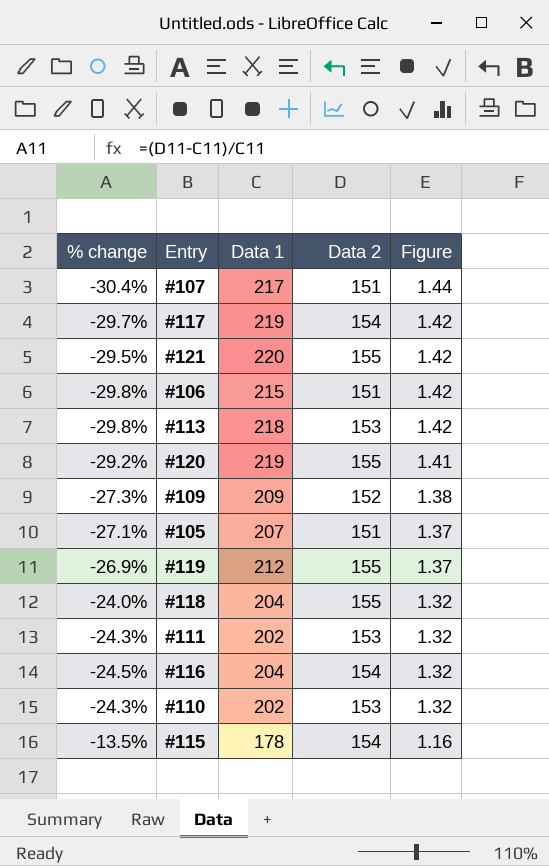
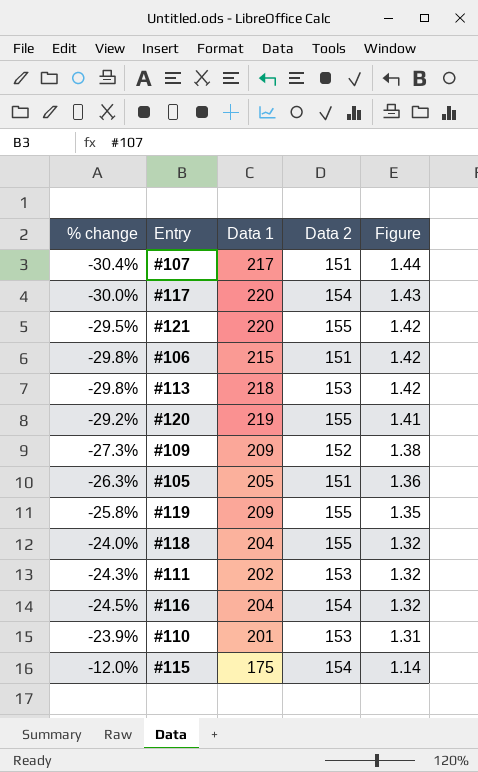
#117 | % change: -29.7% -> -30.0%
#117 | Data 1: 219 -> 220
#117 | Figure: 1.42 -> 1.43
#105 | % change: -27.1% -> -26.3%
#105 | Data 1: 207 -> 205
#105 | Figure: 1.37 -> 1.36
#119 | % change: -26.9% -> -25.8%
#119 | Data 1: 212 -> 209
#119 | Figure: 1.37 -> 1.35
#110 | % change: -24.3% -> -23.9%
#110 | Data 1: 202 -> 201
#110 | Figure: 1.32 -> 1.31
#115 | % change: -13.5% -> -12.0%
#115 | Data 1: 178 -> 175
#115 | Figure: 1.16 -> 1.14

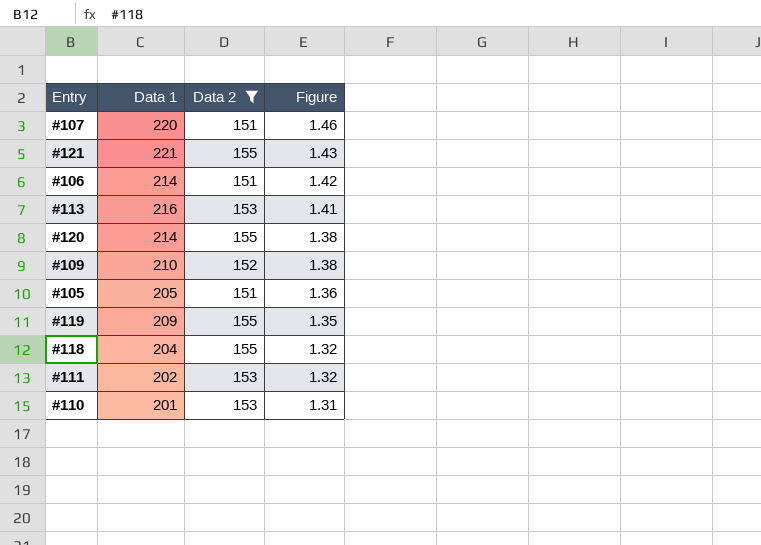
filter: none -> Data 2 != 154
column % change | formula: ([Data 2] - [Data 1]) / [Data 1] -> none
#107 | Data 1: 217 -> 220
#107 | Figure: 1.44 -> 1.46
#121 | Data 1: 220 -> 221
#121 | Figure: 1.42 -> 1.43
#106 | Data 1: 215 -> 214
#113 | Data 1: 218 -> 216
#113 | Figure: 1.42 -> 1.41
#120 | Data 1: 219 -> 214
#120 | Figure: 1.41 -> 1.38
#109 | Data 1: 209 -> 210

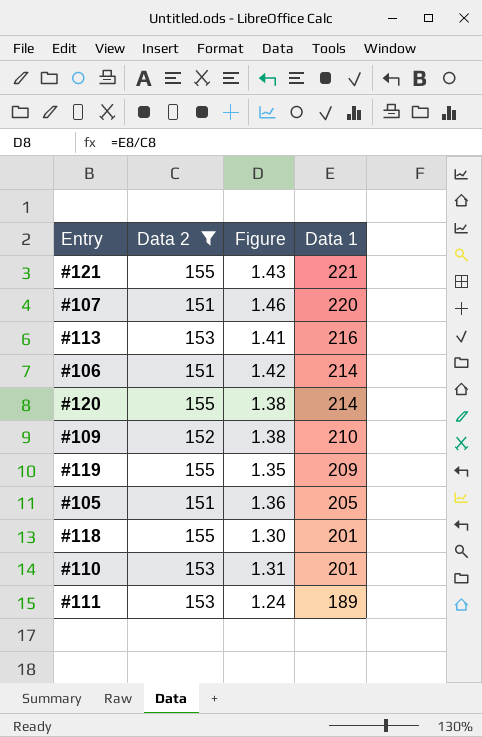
row order: Figure descending -> Data 1 descending
column Data 1 | position: 2 -> 4
#118 | Figure: 1.32 -> 1.30
#118 | Data 1: 204 -> 201
#111 | Figure: 1.32 -> 1.24
#111 | Data 1: 202 -> 189

